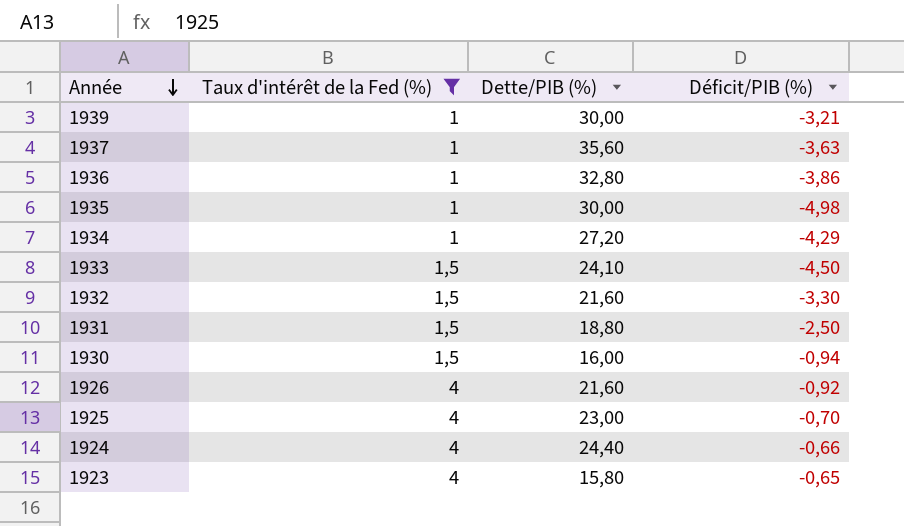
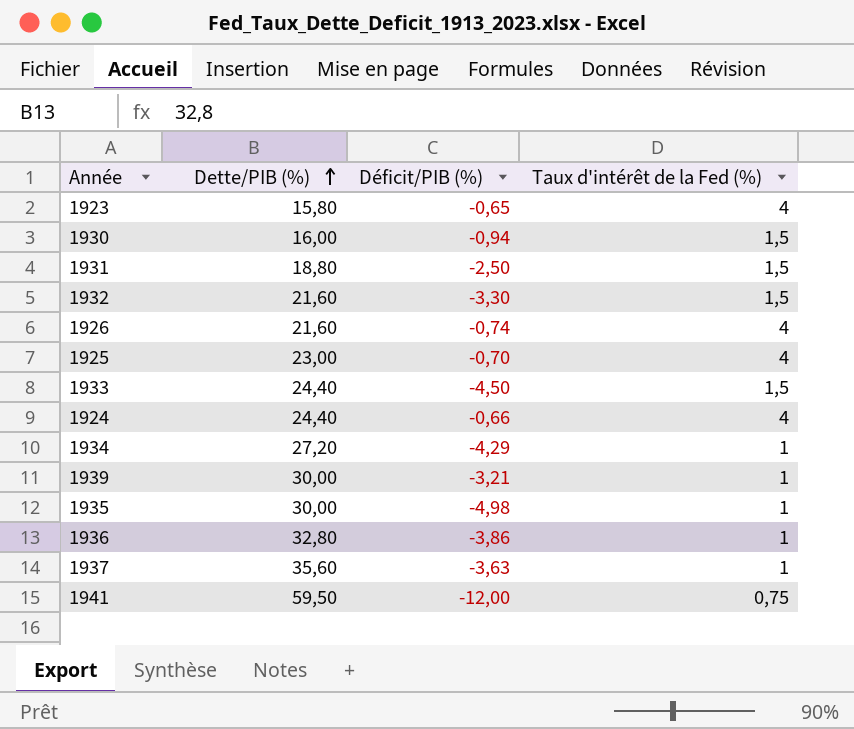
filter: Taux d'intérêt de la Fed (%) != 0,75 -> none
row order: Année descending -> Dette/PIB (%) ascending
column Taux d'intérêt de la Fed (%) | position: 2 -> 4
1926 | Déficit/PIB (%): -0,92 -> -0,74
1933 | Dette/PIB (%): 24,10 -> 24,40

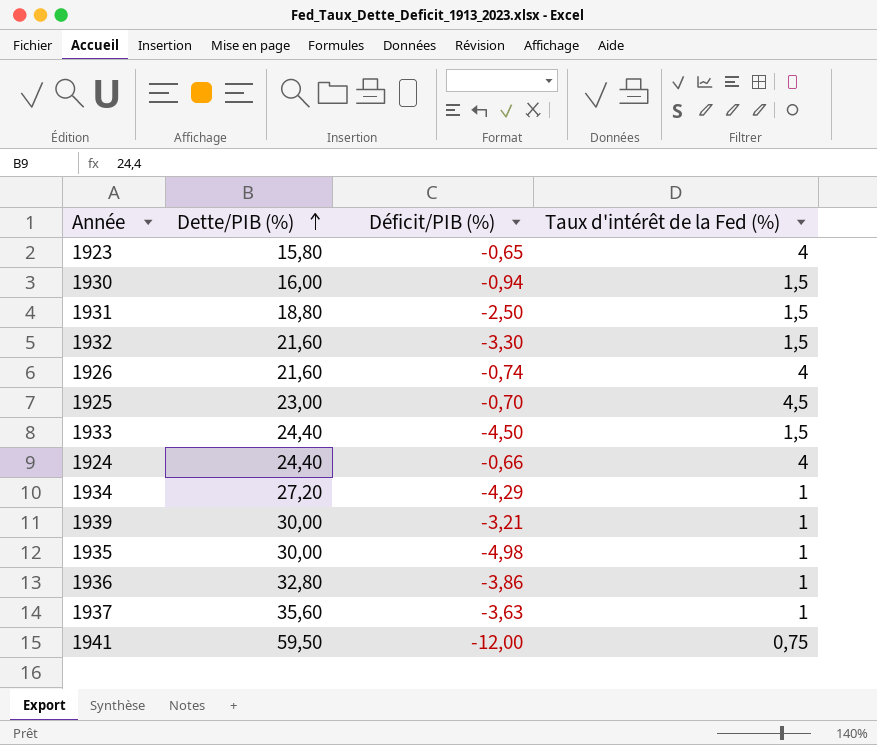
1925 | Taux d'intérêt de la Fed (%): 4 -> 4,5

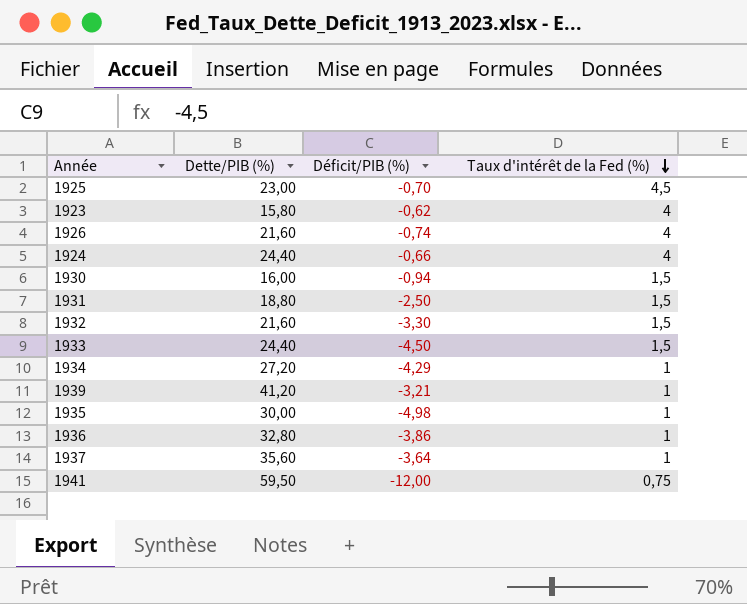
row order: Dette/PIB (%) ascending -> Taux d'intérêt de la Fed (%) descending
1923 | Déficit/PIB (%): -0,65 -> -0,62
1939 | Dette/PIB (%): 30,00 -> 41,20
1937 | Déficit/PIB (%): -3,63 -> -3,64

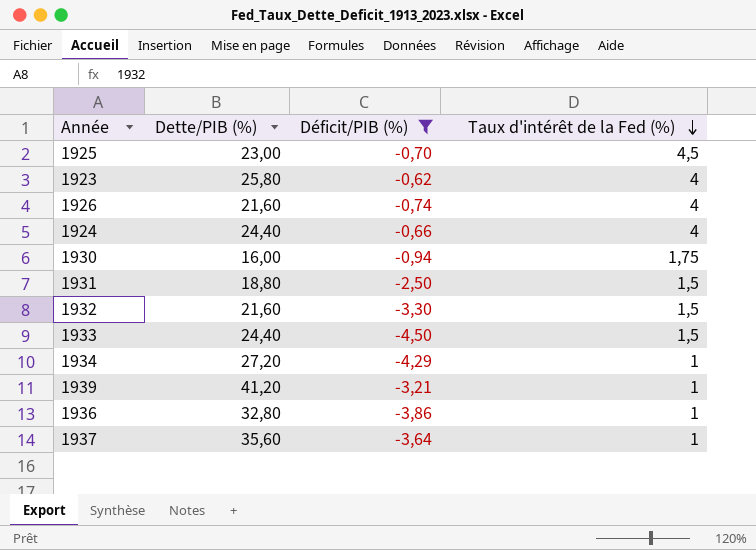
filter: none -> Déficit/PIB (%) >= -4,50
1923 | Dette/PIB (%): 15,80 -> 25,80
1930 | Taux d'intérêt de la Fed (%): 1,5 -> 1,75

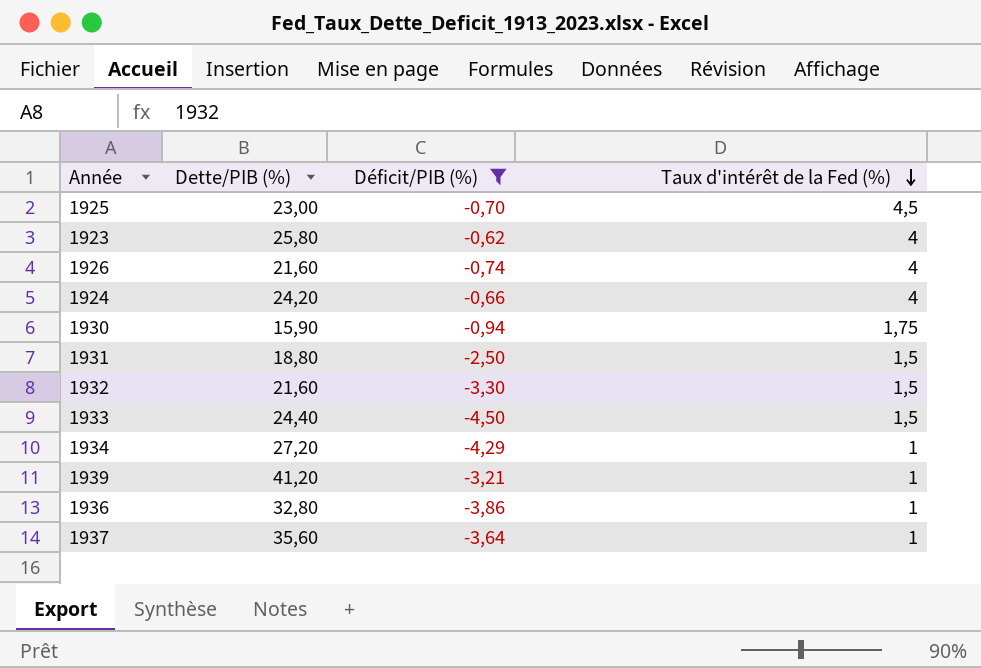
1924 | Dette/PIB (%): 24,40 -> 24,20
1930 | Dette/PIB (%): 16,00 -> 15,90

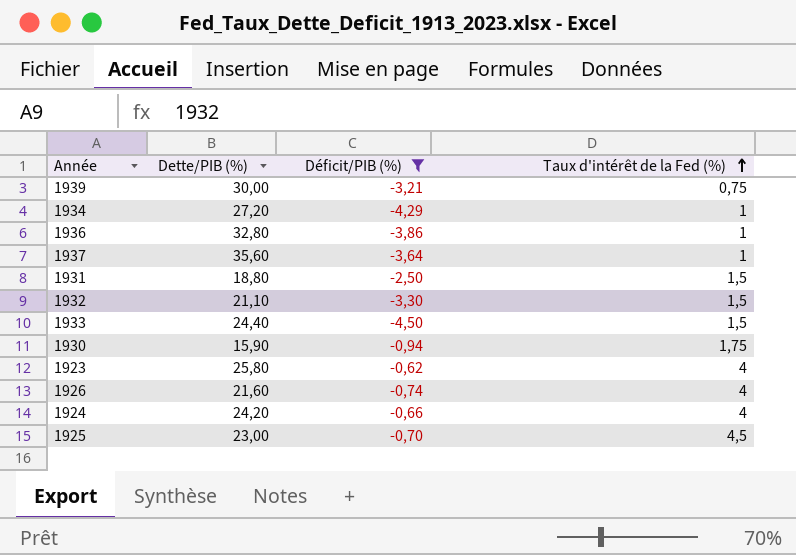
row order: Taux d'intérêt de la Fed (%) descending -> Taux d'intérêt de la Fed (%) ascending
1939 | Dette/PIB (%): 41,20 -> 30,00
1939 | Taux d'intérêt de la Fed (%): 1 -> 0,75
1932 | Dette/PIB (%): 21,60 -> 21,10

